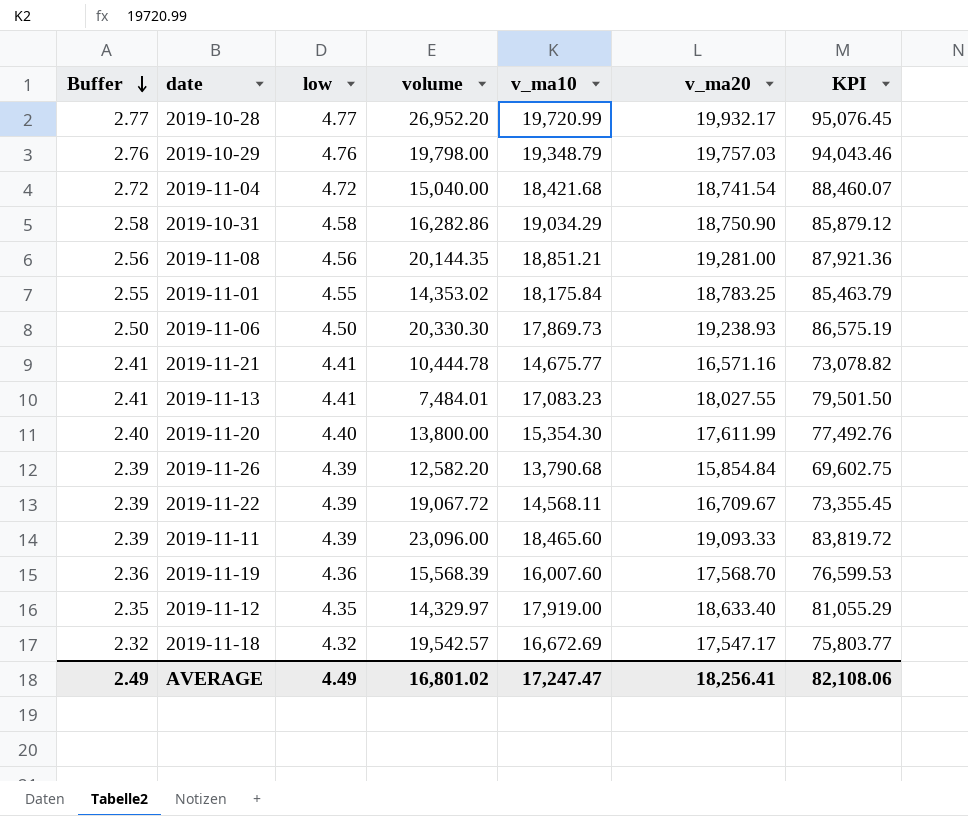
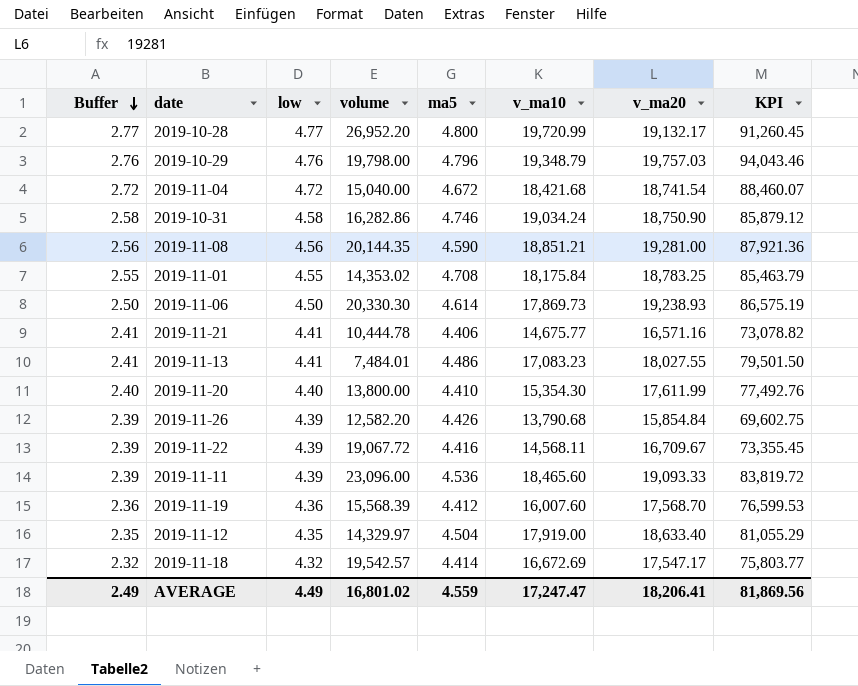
column ma5 | position: none -> 5
2019-10-28 | v_ma20: 19,932.17 -> 19,132.17
2019-10-28 | KPI: 95,076.45 -> 91,260.45
2019-10-31 | v_ma10: 19,034.29 -> 19,034.24
AVERAGE | v_ma20: 18,256.41 -> 18,206.41
AVERAGE | KPI: 82,108.06 -> 81,869.56

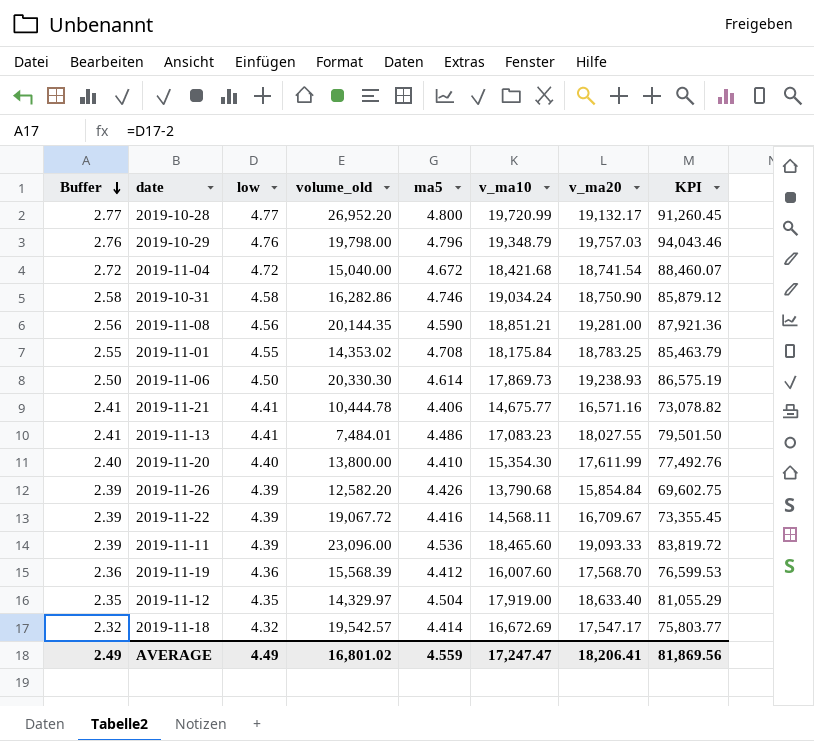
column name: volume -> volume_old

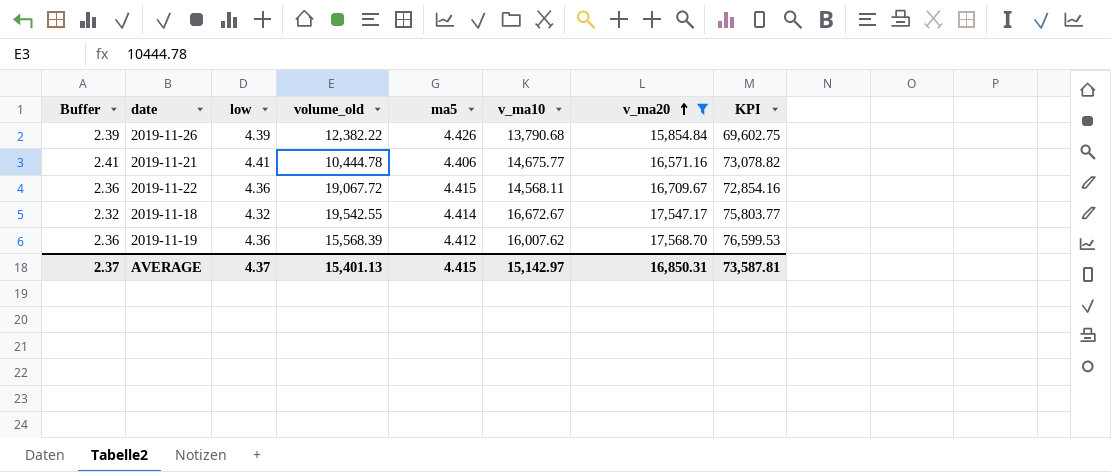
filter: none -> v_ma20 <= 17,568.70
row order: Buffer descending -> v_ma20 ascending
2019-11-26 | volume_old: 12,582.20 -> 12,382.22
2019-11-22 | Buffer: 2.39 -> 2.36
2019-11-22 | low: 4.39 -> 4.36
2019-11-22 | ma5: 4.416 -> 4.415
2019-11-22 | KPI: 73,355.45 -> 72,854.16
2019-11-18 | volume_old: 19,542.57 -> 19,542.55
2019-11-18 | v_ma10: 16,672.69 -> 16,672.67
2019-11-19 | v_ma10: 16,007.60 -> 16,007.62
AVERAGE | Buffer: 2.49 -> 2.37
AVERAGE | low: 4.49 -> 4.37
AVERAGE | volume_old: 16,801.02 -> 15,401.13
AVERAGE | ma5: 4.559 -> 4.415
AVERAGE | v_ma10: 17,247.47 -> 15,142.97
AVERAGE | v_ma20: 18,206.41 -> 16,850.31
AVERAGE | KPI: 81,869.56 -> 73,587.81

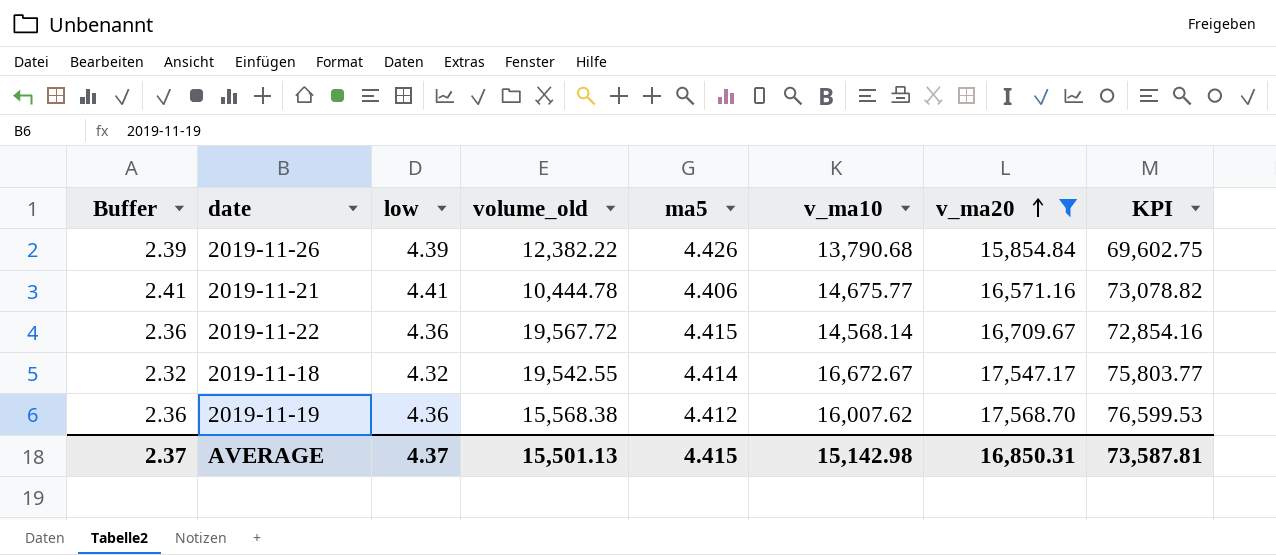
2019-11-22 | volume_old: 19,067.72 -> 19,567.72
2019-11-22 | v_ma10: 14,568.11 -> 14,568.14
2019-11-19 | volume_old: 15,568.39 -> 15,568.38
AVERAGE | volume_old: 15,401.13 -> 15,501.13
AVERAGE | v_ma10: 15,142.97 -> 15,142.98

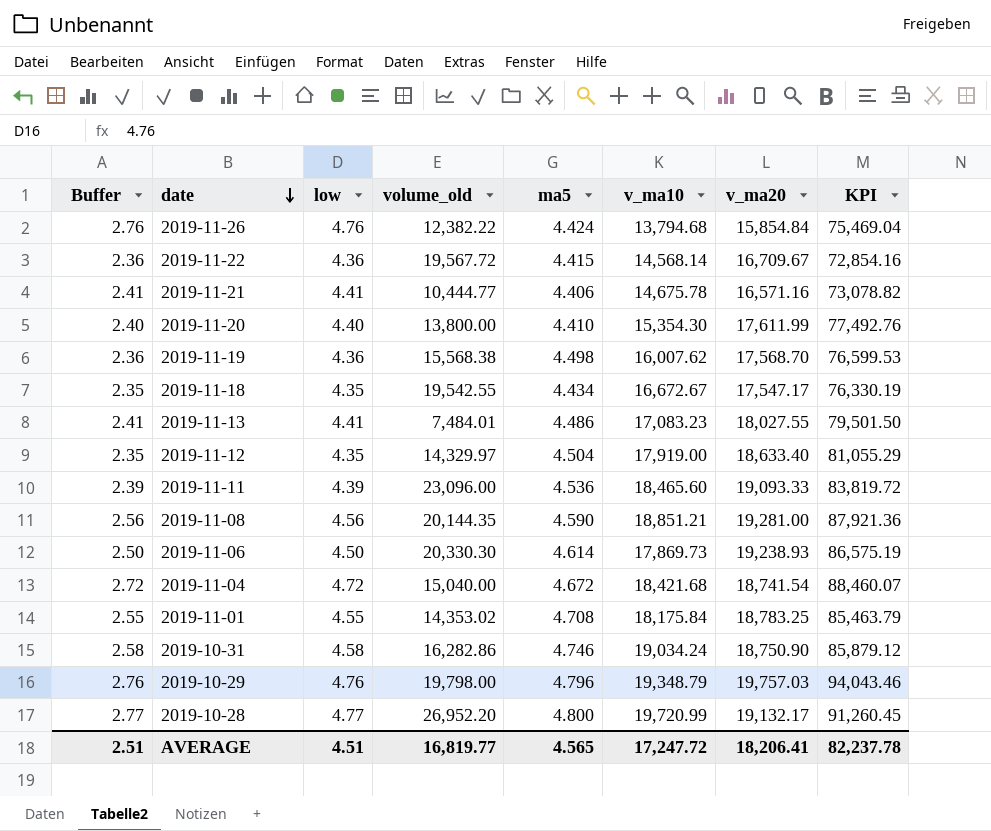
filter: v_ma20 <= 17,568.70 -> none
row order: v_ma20 ascending -> date descending
2019-11-26 | Buffer: 2.39 -> 2.76
2019-11-26 | low: 4.39 -> 4.76
2019-11-26 | ma5: 4.426 -> 4.424
2019-11-26 | v_ma10: 13,790.68 -> 13,794.68
2019-11-26 | KPI: 69,602.75 -> 75,469.04
2019-11-21 | volume_old: 10,444.78 -> 10,444.77
2019-11-21 | v_ma10: 14,675.77 -> 14,675.78
2019-11-19 | ma5: 4.412 -> 4.498
2019-11-18 | Buffer: 2.32 -> 2.35
2019-11-18 | low: 4.32 -> 4.35
2019-11-18 | ma5: 4.414 -> 4.434
2019-11-18 | KPI: 75,803.77 -> 76,330.19
AVERAGE | Buffer: 2.37 -> 2.51
AVERAGE | low: 4.37 -> 4.51
AVERAGE | volume_old: 15,501.13 -> 16,819.77
AVERAGE | ma5: 4.415 -> 4.565
AVERAGE | v_ma10: 15,142.98 -> 17,247.72
AVERAGE | v_ma20: 16,850.31 -> 18,206.41
AVERAGE | KPI: 73,587.81 -> 82,237.78

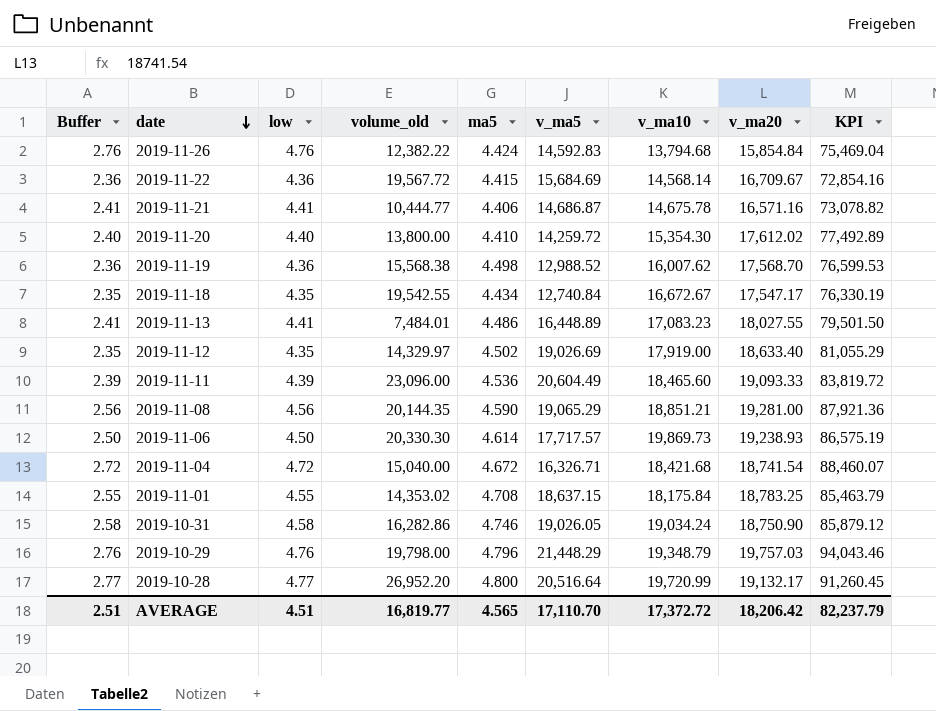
column v_ma5 | position: none -> 6
2019-11-20 | v_ma20: 17,611.99 -> 17,612.02
2019-11-20 | KPI: 77,492.76 -> 77,492.89
2019-11-12 | ma5: 4.504 -> 4.502
2019-11-06 | v_ma10: 17,869.73 -> 19,869.73
AVERAGE | v_ma10: 17,247.72 -> 17,372.72
AVERAGE | v_ma20: 18,206.41 -> 18,206.42
AVERAGE | KPI: 82,237.78 -> 82,237.79

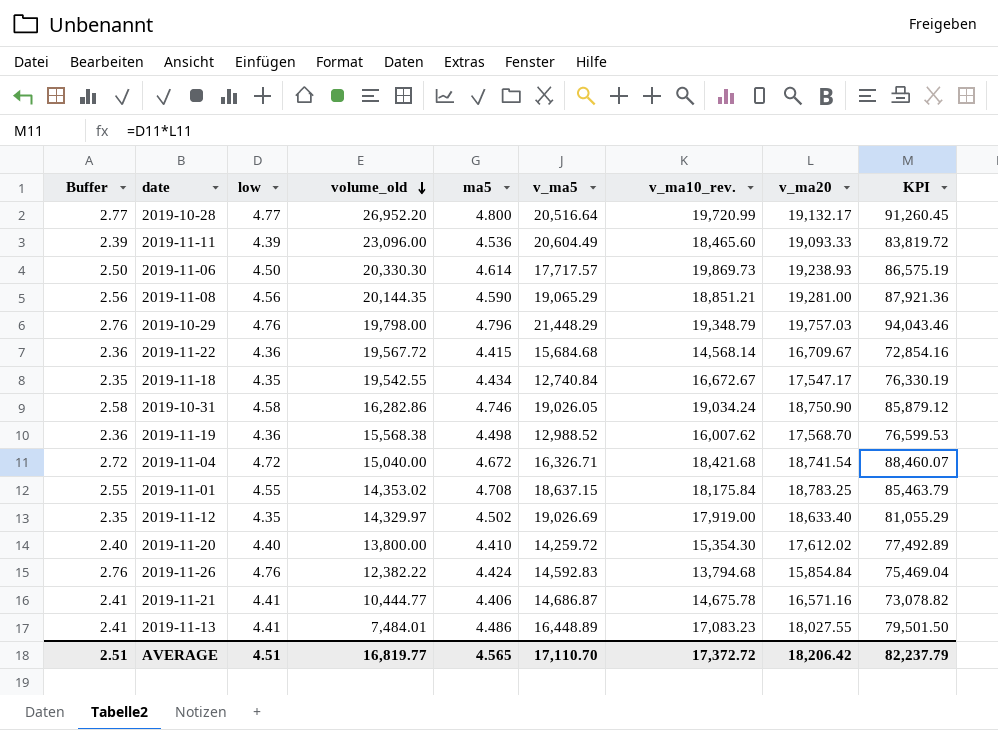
row order: date descending -> volume_old descending
column name: v_ma10 -> v_ma10_rev.
2019-11-22 | v_ma5: 15,684.69 -> 15,684.68

